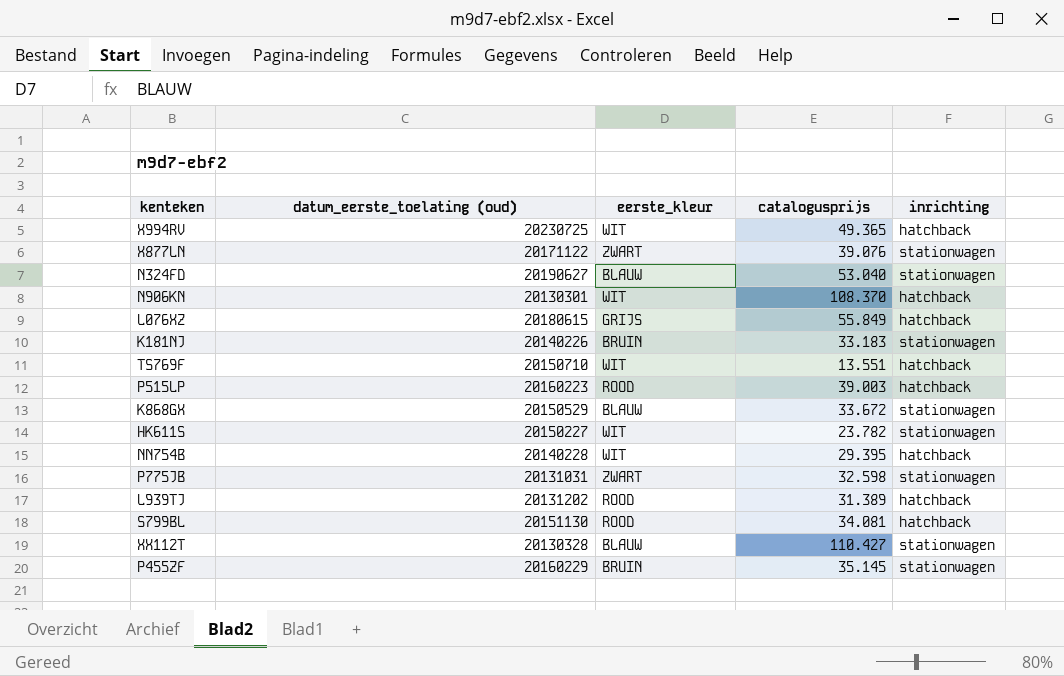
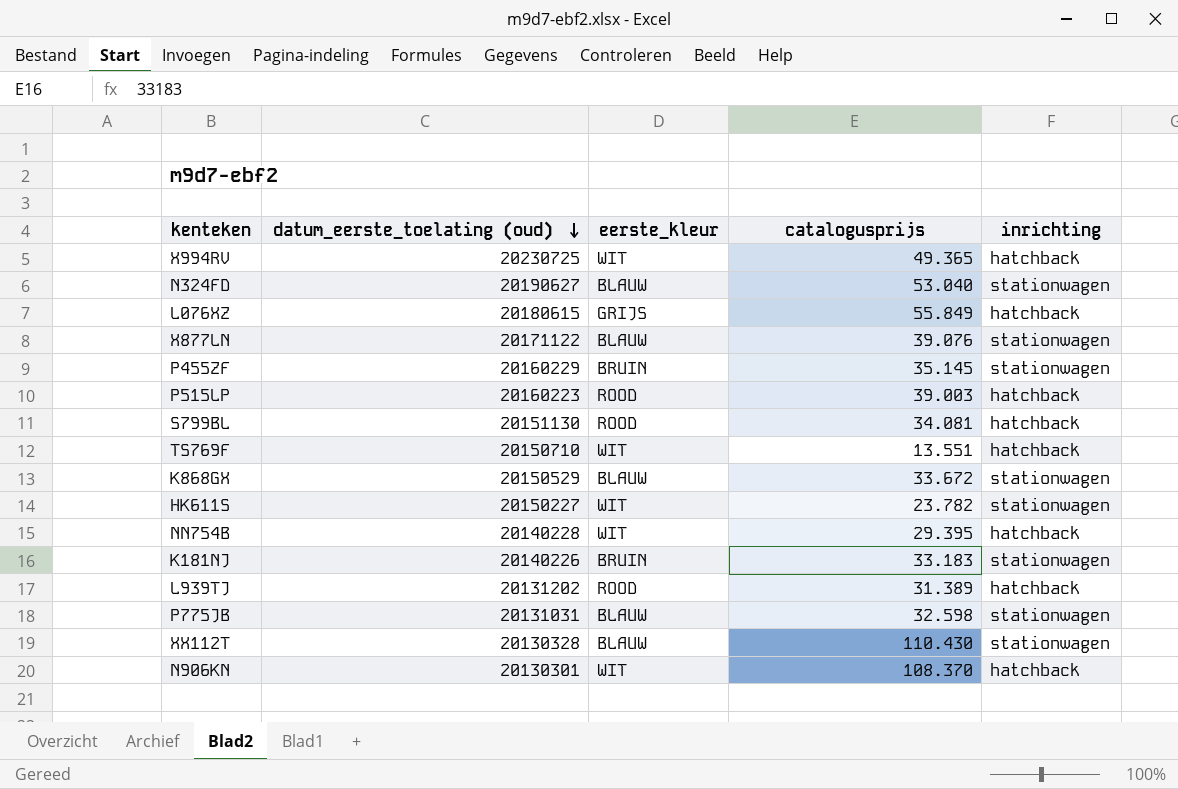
row order: none -> datum_eerste_toelating (oud) descending
X877LN | eerste_kleur: ZWART -> BLAUW
P775JB | eerste_kleur: ZWART -> BLAUW
XX112T | catalogusprijs: 110.427 -> 110.430

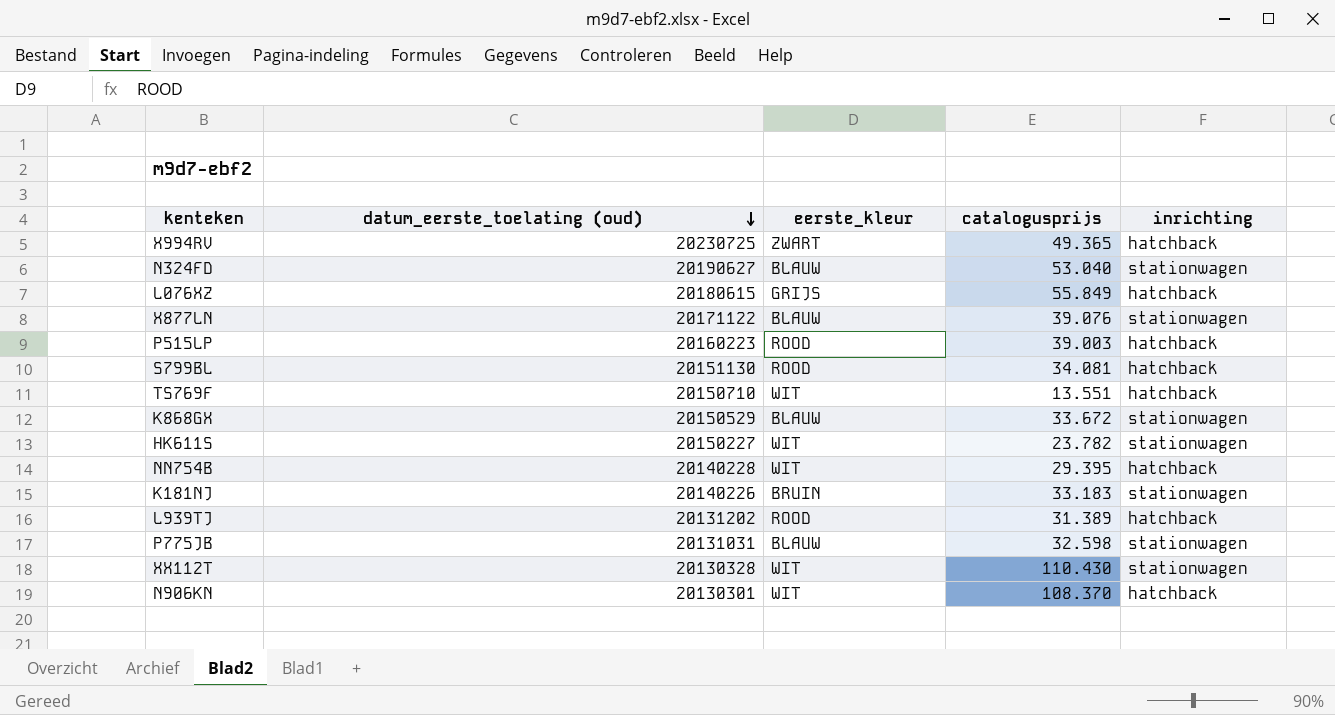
row P455ZF: 20160229 | BRUIN | 35.145 | stationwagen -> none
X994RV | eerste_kleur: WIT -> ZWART
XX112T | eerste_kleur: BLAUW -> WIT

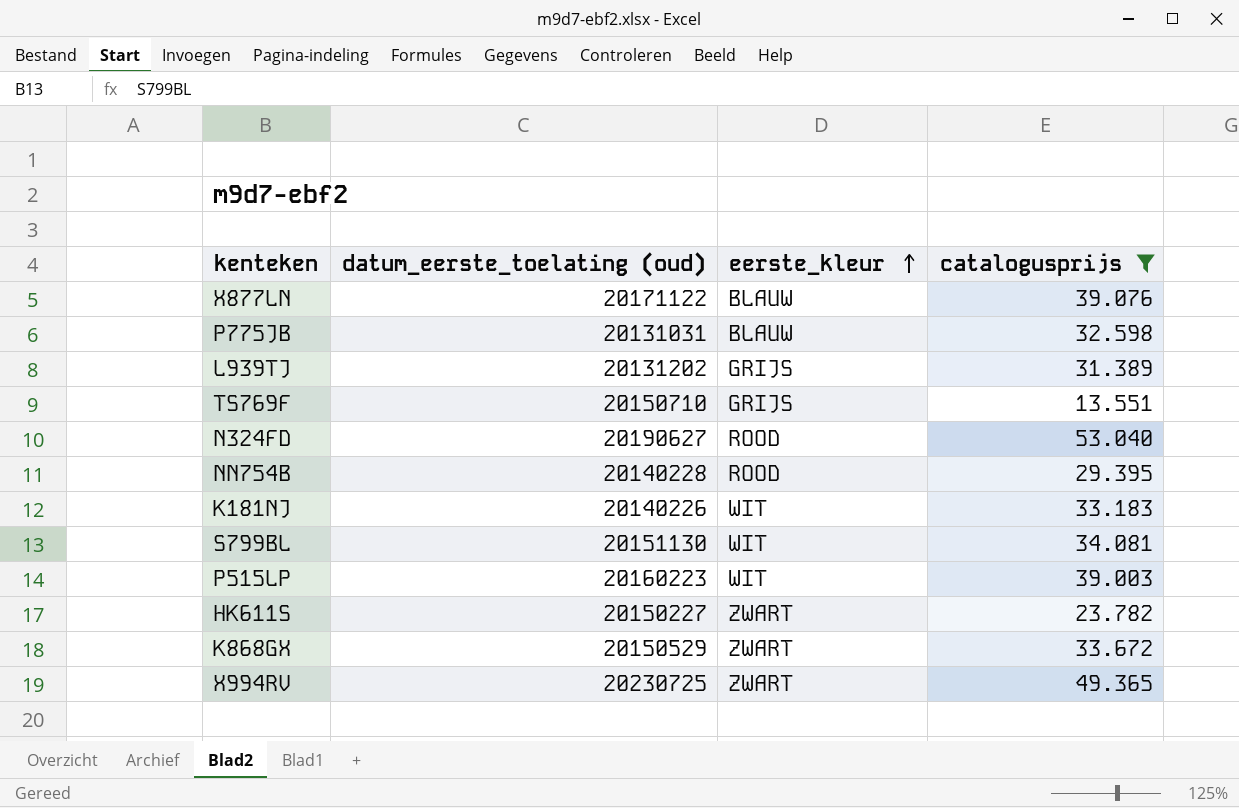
filter: none -> catalogusprijs <= 53.040
row order: datum_eerste_toelating (oud) descending -> eerste_kleur ascending
column inrichting | position: 5 -> none
L939TJ | eerste_kleur: ROOD -> GRIJS
TS769F | eerste_kleur: WIT -> GRIJS
N324FD | eerste_kleur: BLAUW -> ROOD
NN754B | eerste_kleur: WIT -> ROOD
K181NJ | eerste_kleur: BRUIN -> WIT
S799BL | eerste_kleur: ROOD -> WIT
P515LP | eerste_kleur: ROOD -> WIT
HK611S | eerste_kleur: WIT -> ZWART
K868GX | eerste_kleur: BLAUW -> ZWART

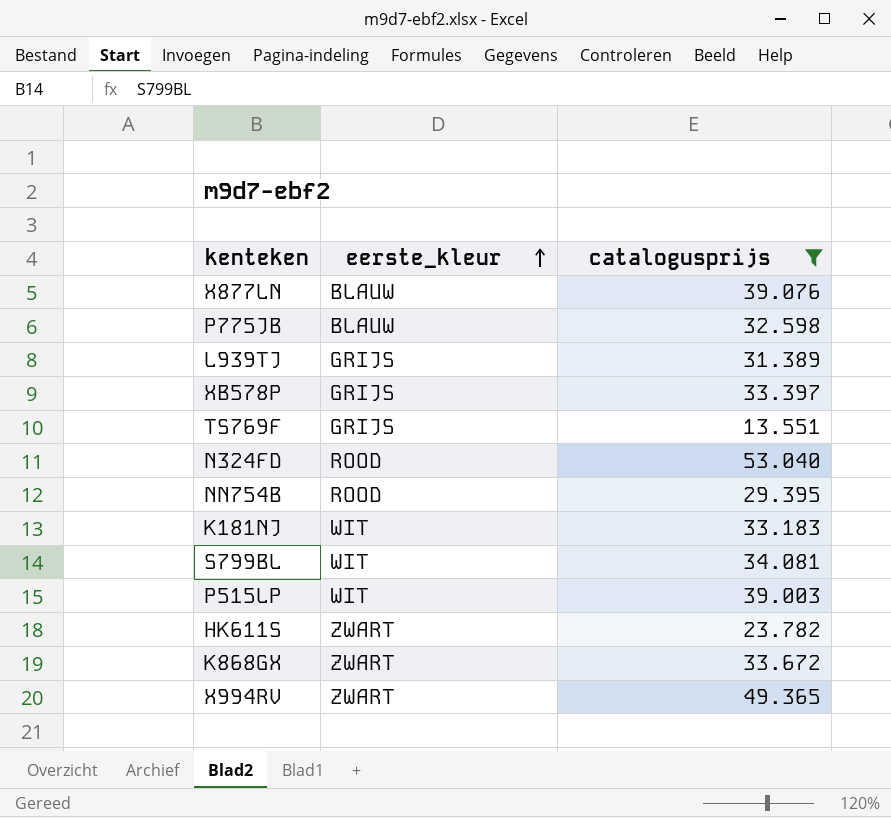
column datum_eerste_toelating (oud) | position: 2 -> none
row XB578P: none -> GRIJS | 33.397

